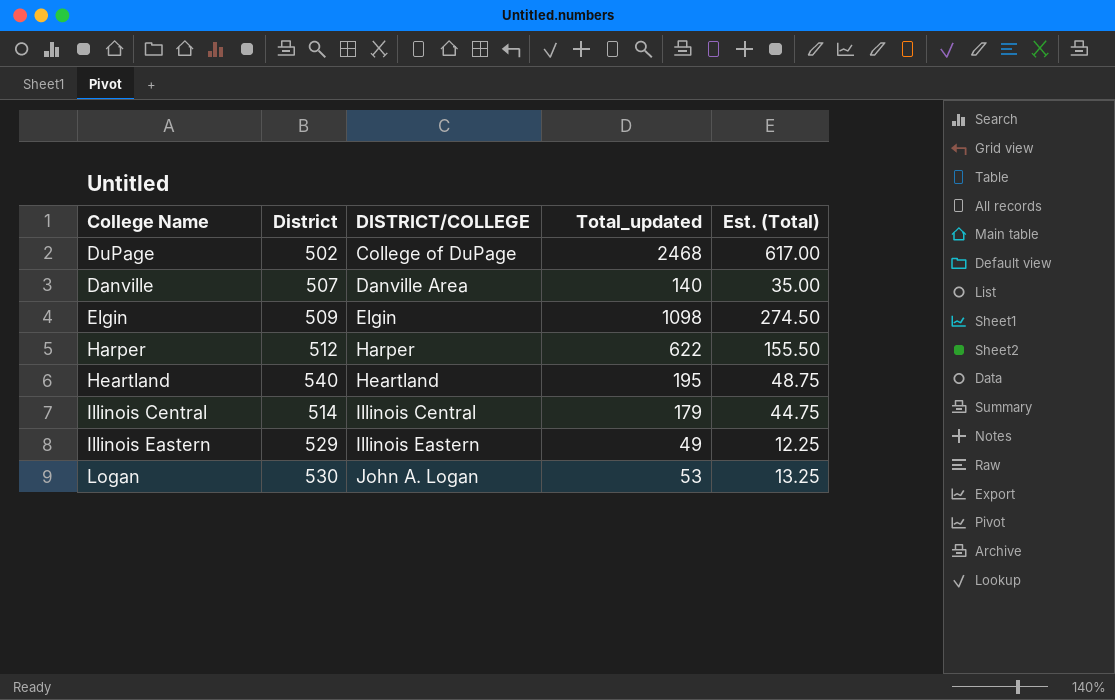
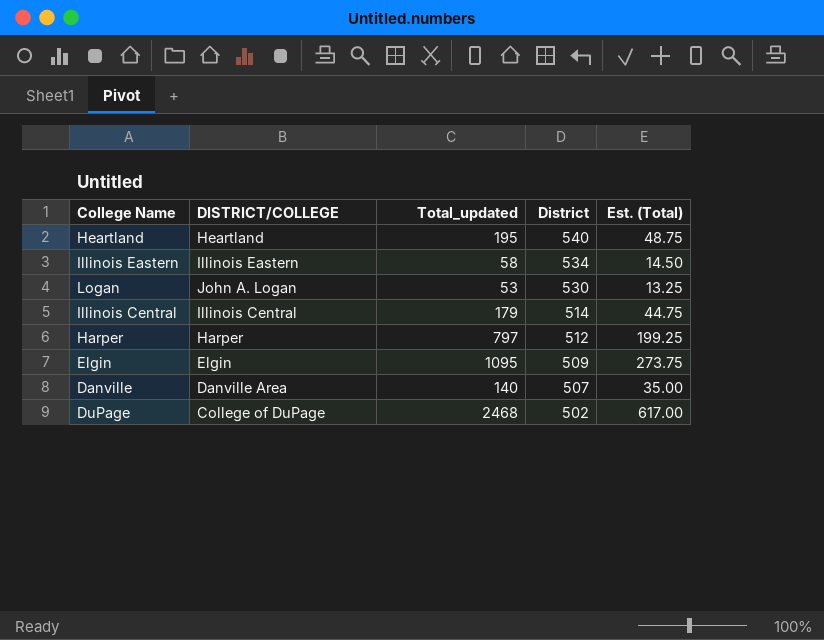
row order: DISTRICT/COLLEGE ascending -> District descending
column District | position: 2 -> 4
Illinois Eastern | Total_updated: 49 -> 58
Illinois Eastern | District: 529 -> 534
Illinois Eastern | Est. (Total): 12.25 -> 14.50
Harper | Total_updated: 622 -> 797
Harper | Est. (Total): 155.50 -> 199.25
Elgin | Total_updated: 1098 -> 1095
Elgin | Est. (Total): 274.50 -> 273.75

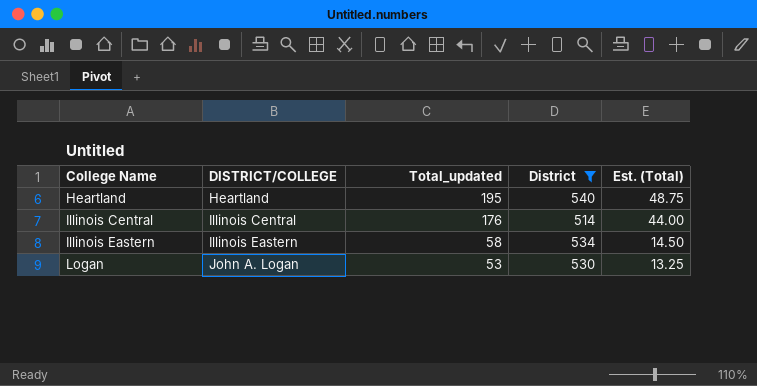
filter: none -> District >= 514
row order: District descending -> College Name ascending
Illinois Central | Total_updated: 179 -> 176
Illinois Central | Est. (Total): 44.75 -> 44.00

